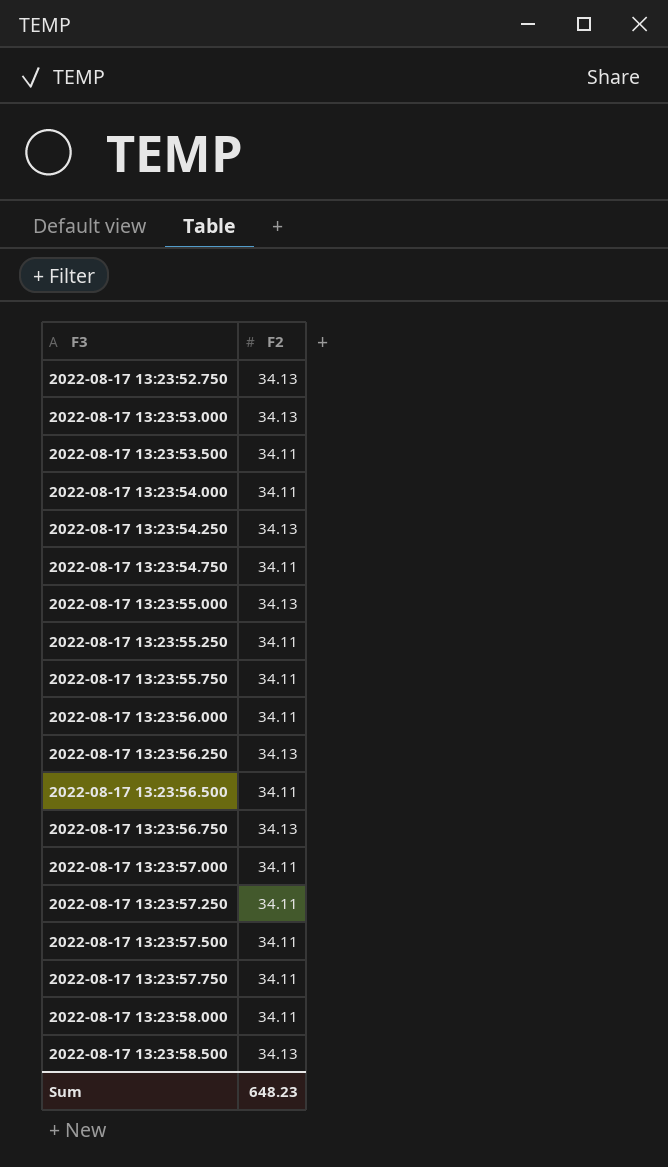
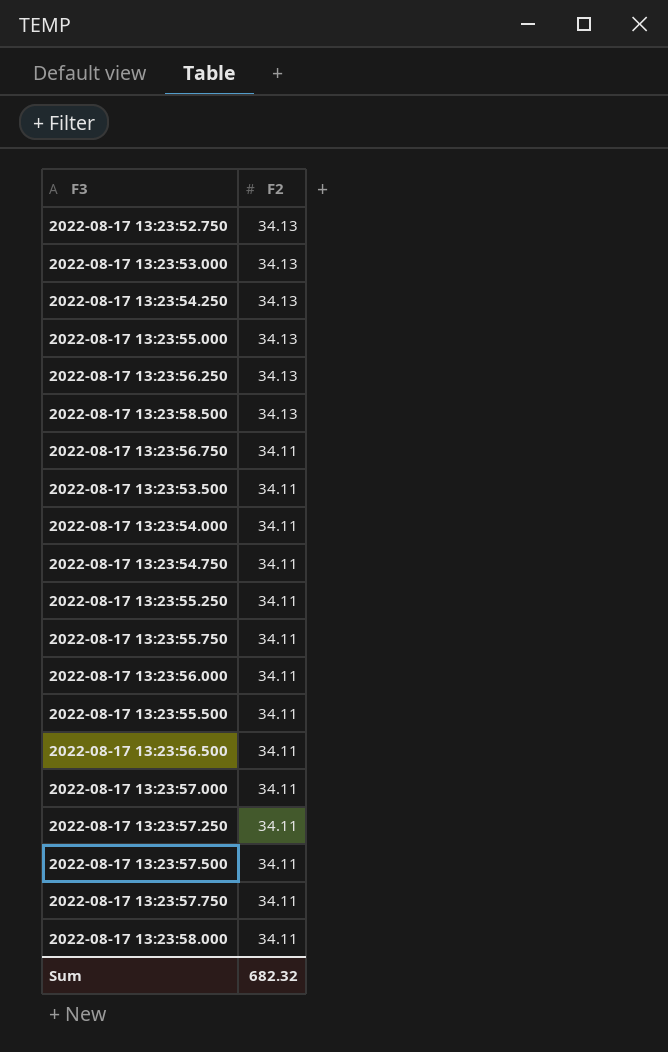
row order: F3 ascending -> F2 descending
2022-08-17 13:23:56.750 | F2: 34.13 -> 34.11
row 2022-08-17 13:23:55.500: none -> 34.11
Sum | F2: 648.23 -> 682.32

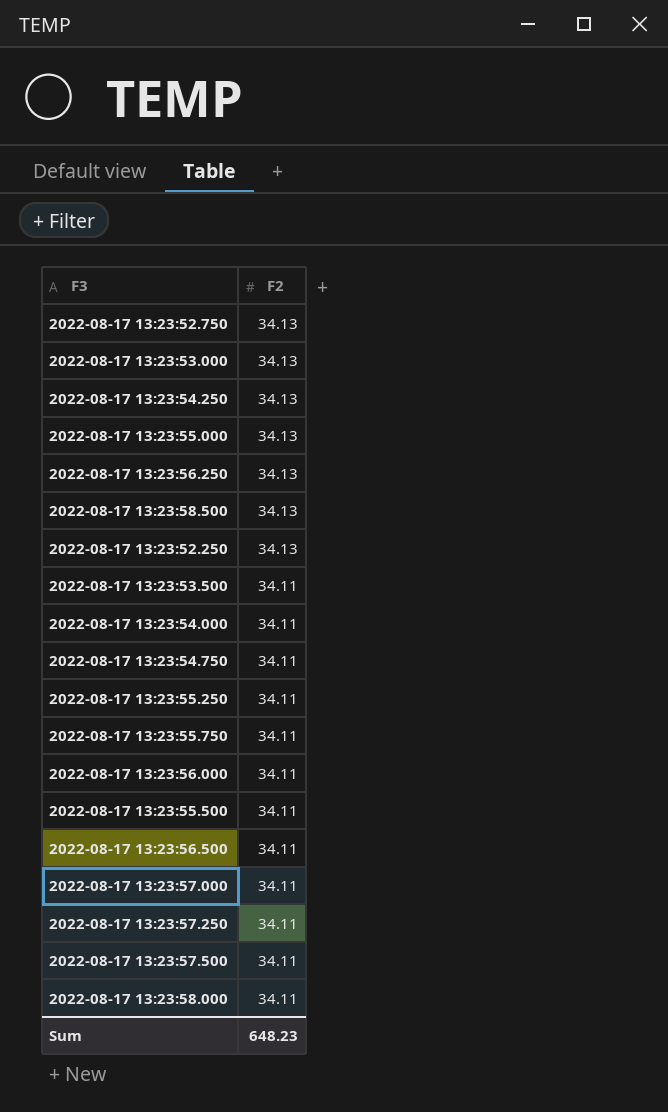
row 2022-08-17 13:23:56.750: 34.11 -> none
row 2022-08-17 13:23:57.750: 34.11 -> none
row 2022-08-17 13:23:52.250: none -> 34.13
Sum | F2: 682.32 -> 648.23

